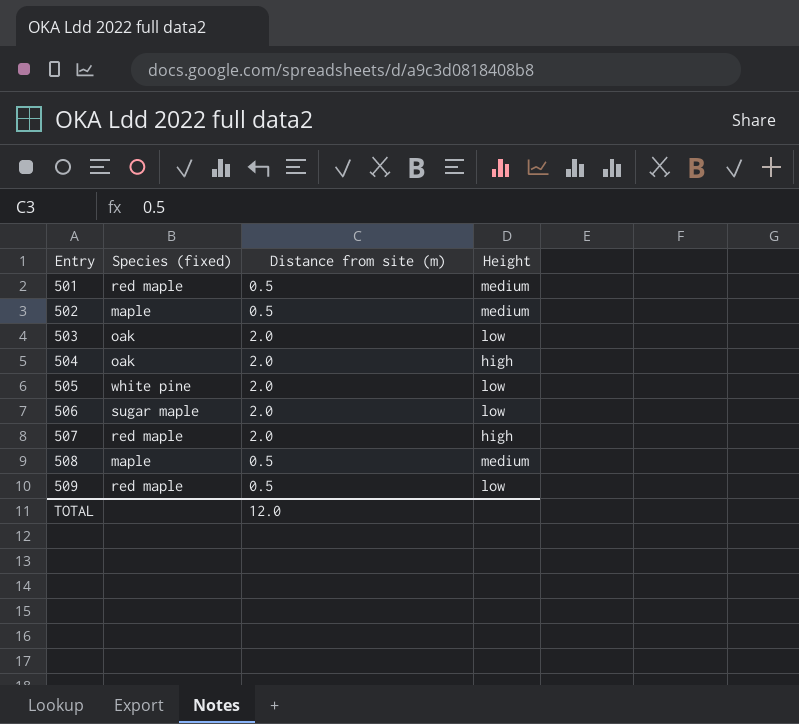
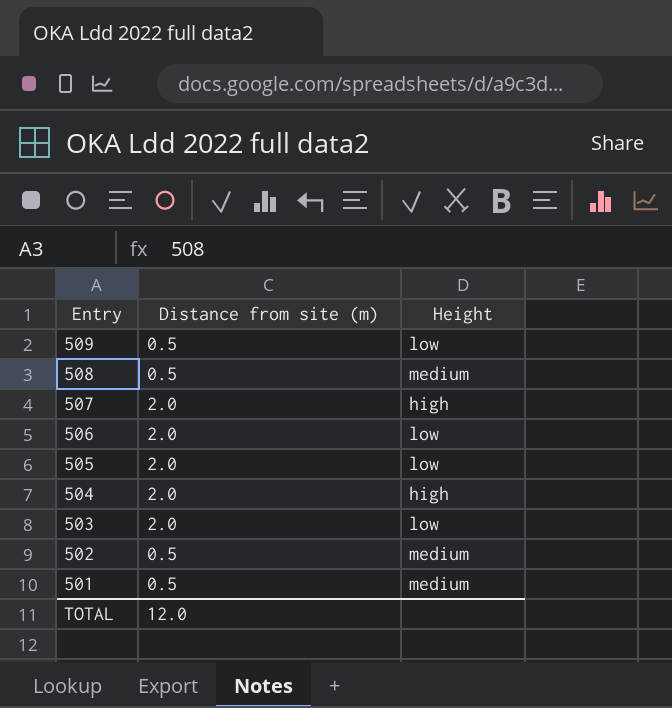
row order: Entry ascending -> Entry descending
column Species (fixed) | position: 2 -> none

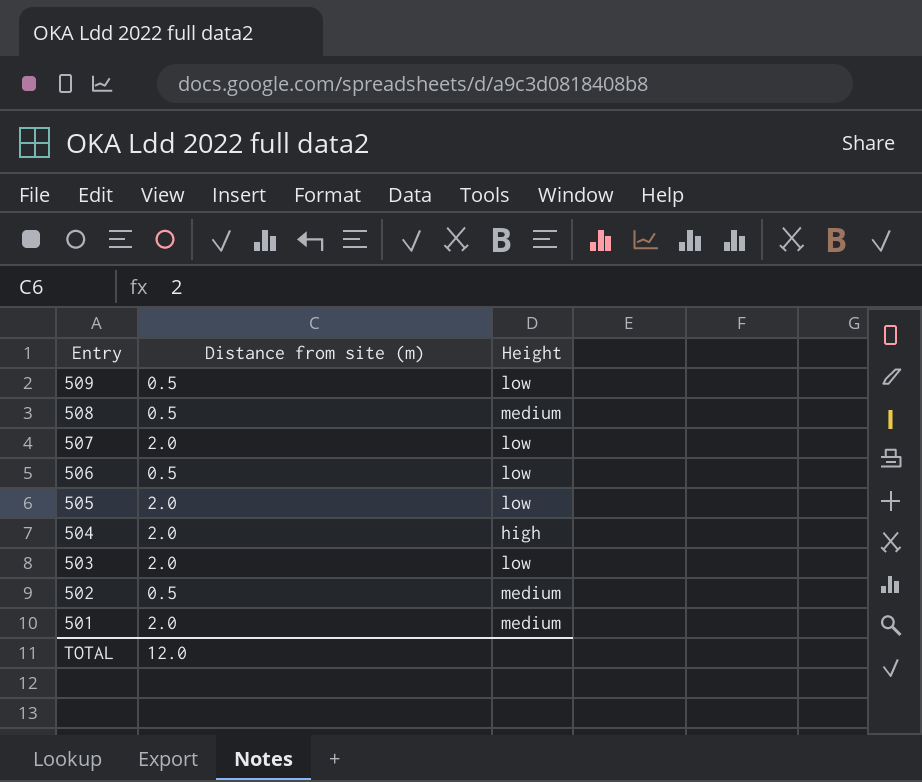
507 | Height: high -> low
506 | Distance from site (m): 2.0 -> 0.5
501 | Distance from site (m): 0.5 -> 2.0

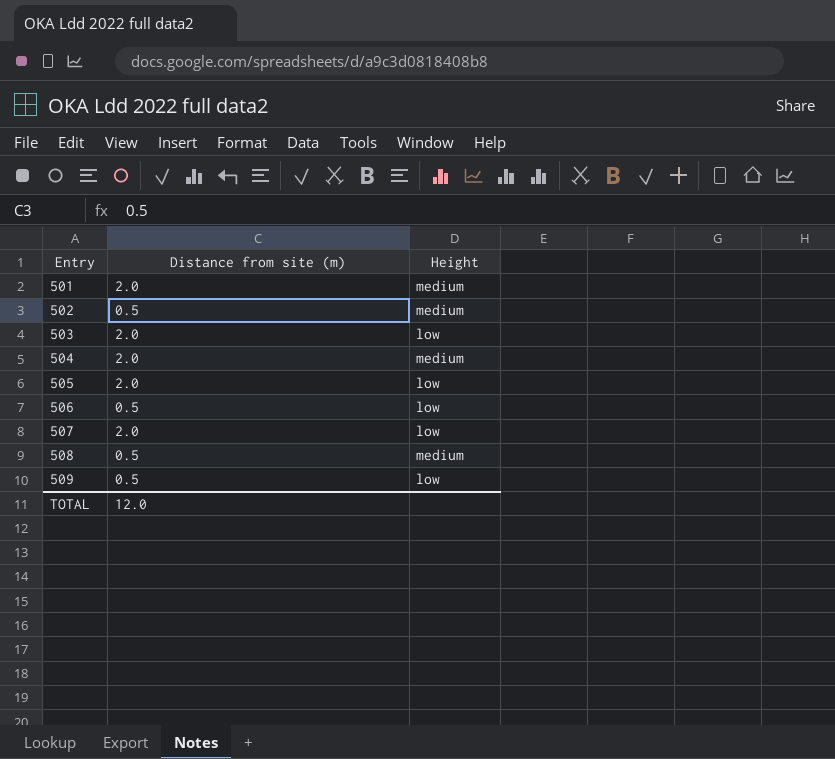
row order: Entry descending -> Entry ascending
504 | Height: high -> medium

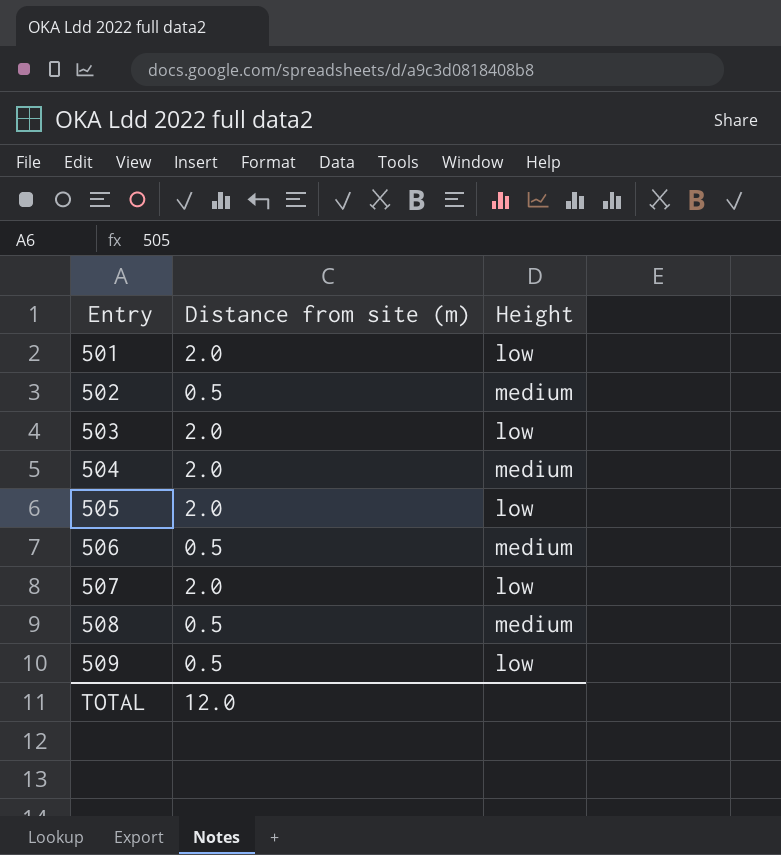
501 | Height: medium -> low
506 | Height: low -> medium

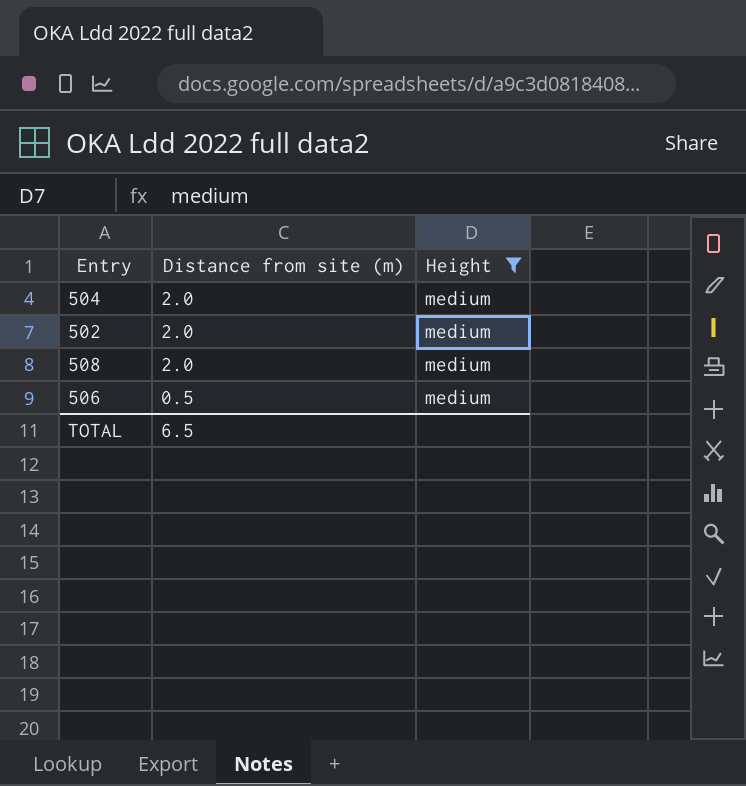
filter: none -> Height = medium
row order: Entry ascending -> Distance from site (m) descending
502 | Distance from site (m): 0.5 -> 2.0
508 | Distance from site (m): 0.5 -> 2.0
TOTAL | Distance from site (m): 12.0 -> 6.5

